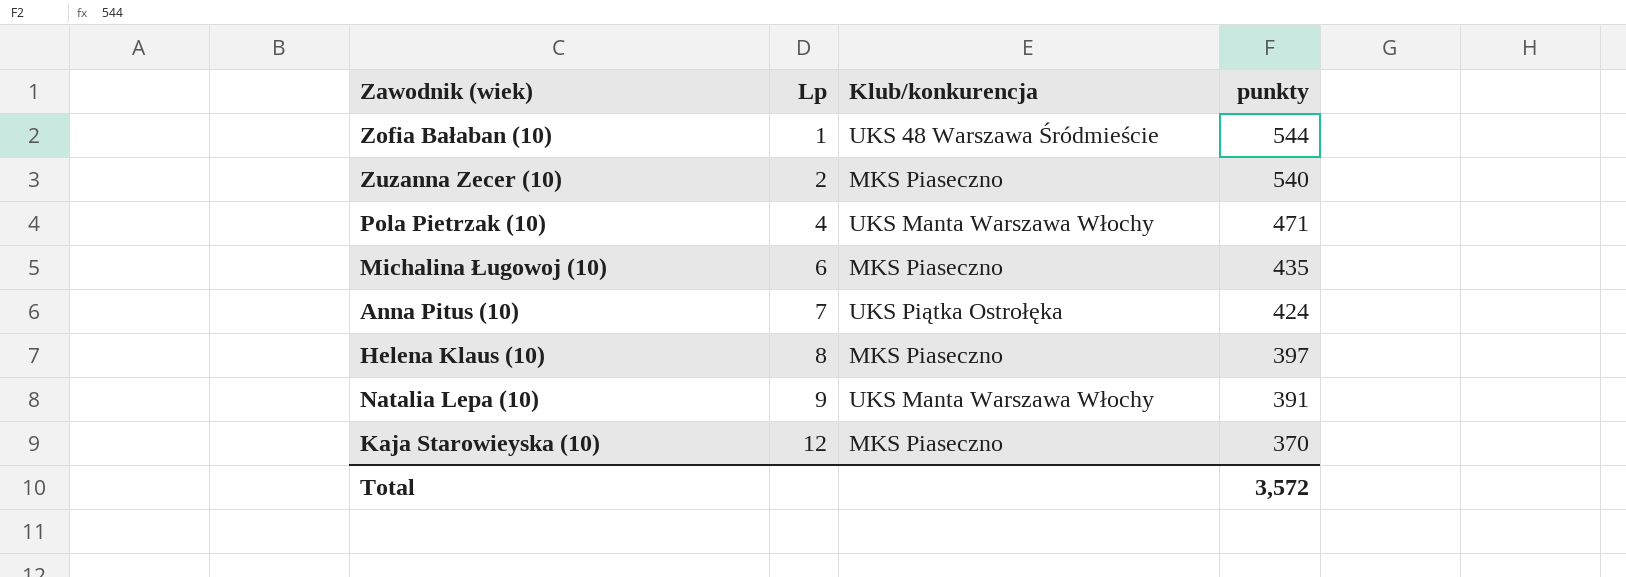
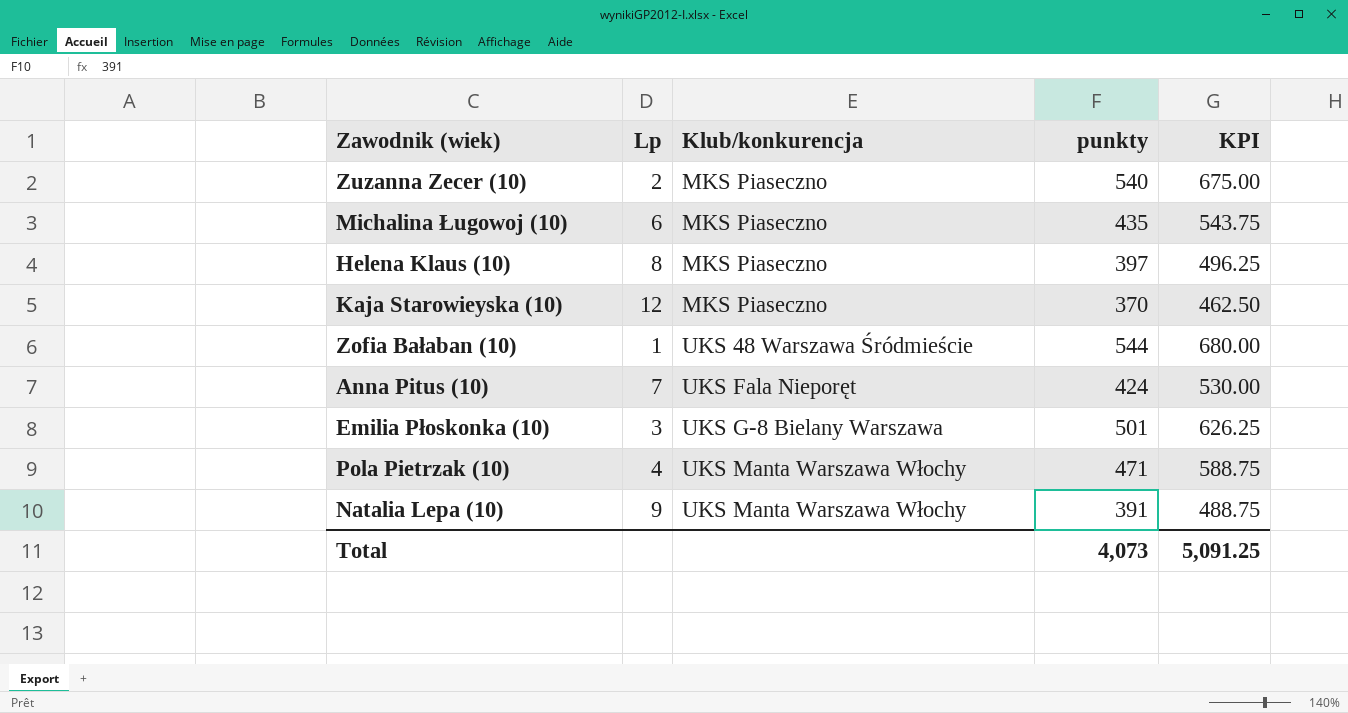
row order: Lp ascending -> Klub/konkurencja ascending
column KPI | formula: none -> [punkty] * 1.25
Anna Pitus (10) | Klub/konkurencja: UKS Piątka Ostrołęka -> UKS Fala Nieporęt
row Emilia Płoskonka (10): none -> 3 | UKS G-8 Bielany Warszawa | 501 | 626.25
Total | punkty: 3,572 -> 4,073

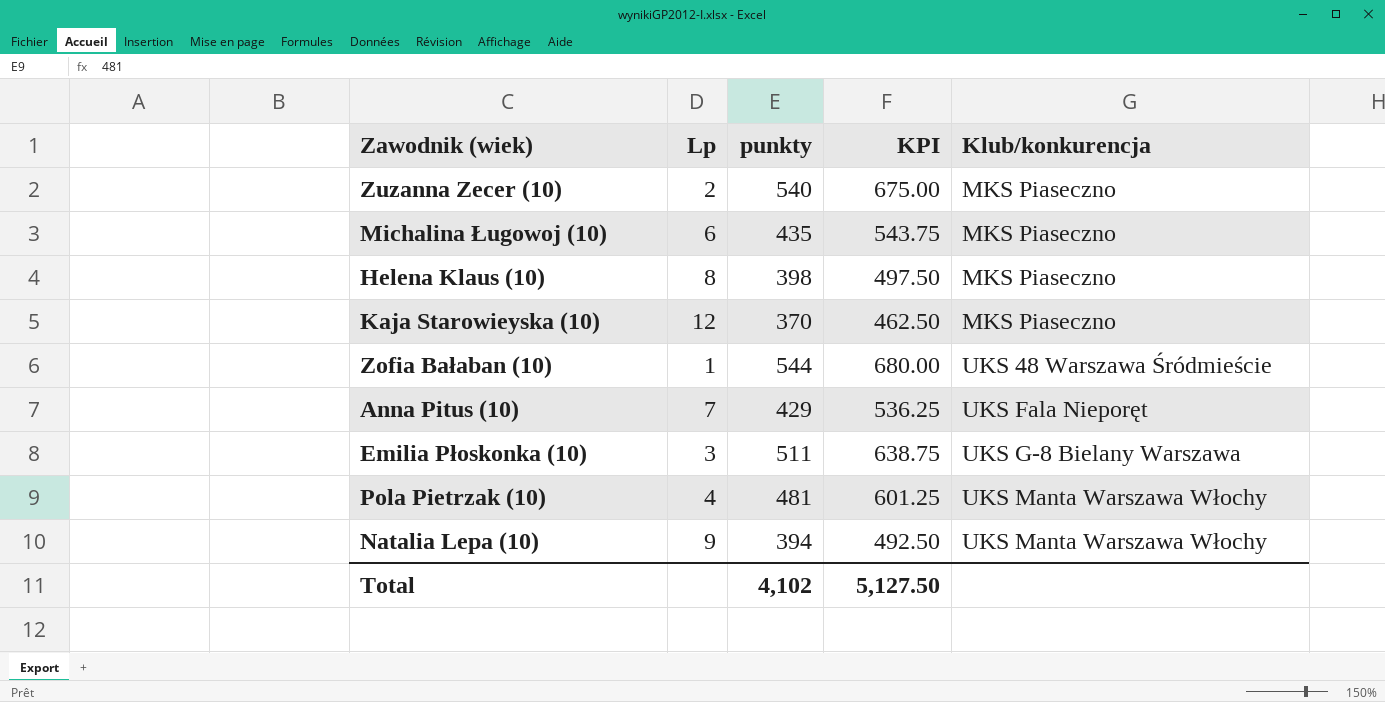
column Klub/konkurencja | position: 3 -> 5
Helena Klaus (10) | punkty: 397 -> 398
Helena Klaus (10) | KPI: 496.25 -> 497.50
Anna Pitus (10) | punkty: 424 -> 429
Anna Pitus (10) | KPI: 530.00 -> 536.25
Emilia Płoskonka (10) | punkty: 501 -> 511
Emilia Płoskonka (10) | KPI: 626.25 -> 638.75
Pola Pietrzak (10) | punkty: 471 -> 481
Pola Pietrzak (10) | KPI: 588.75 -> 601.25
Natalia Lepa (10) | punkty: 391 -> 394
Natalia Lepa (10) | KPI: 488.75 -> 492.50
Total | punkty: 4,073 -> 4,102
Total | KPI: 5,091.25 -> 5,127.50

